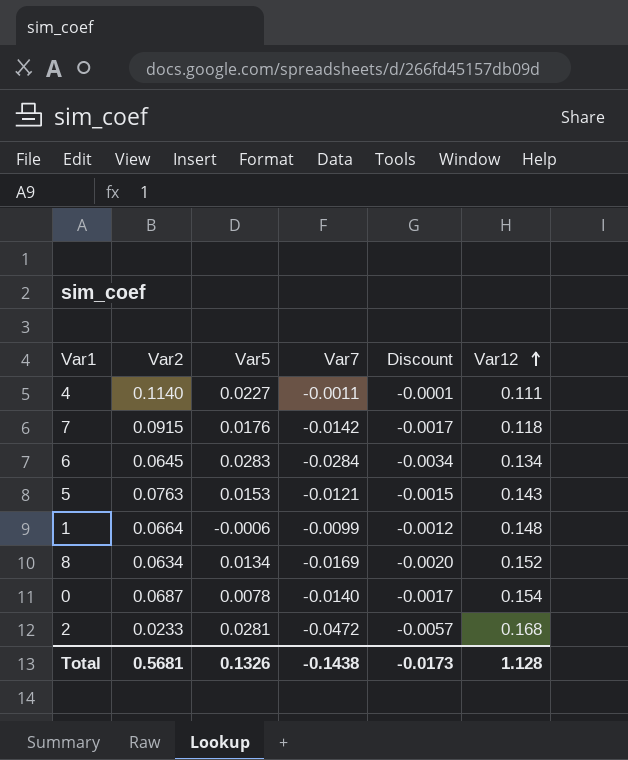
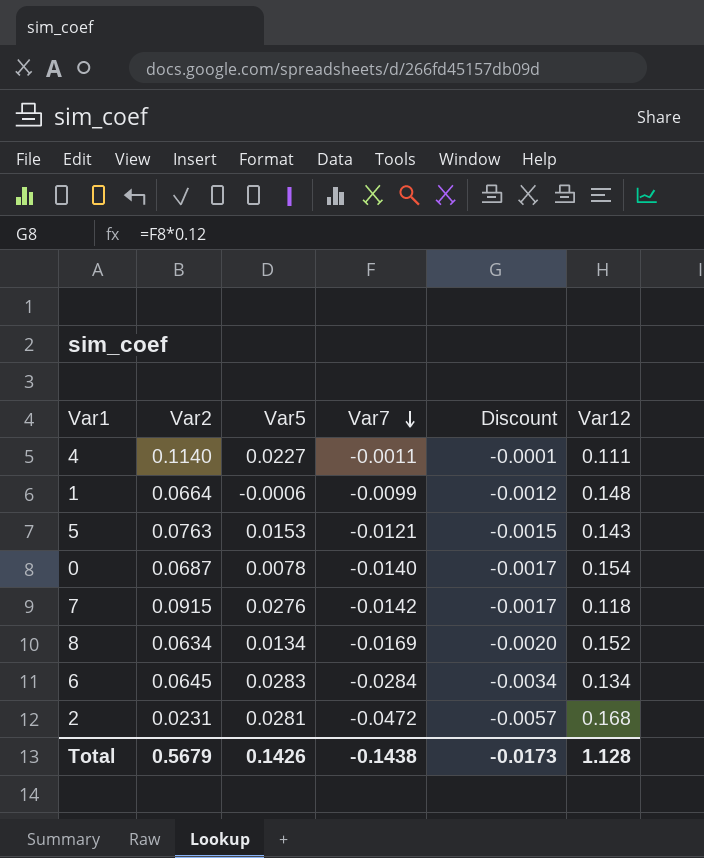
row order: Var12 ascending -> Var7 descending
7 | Var5: 0.0176 -> 0.0276
2 | Var2: 0.0233 -> 0.0231
Total | Var2: 0.5681 -> 0.5679
Total | Var5: 0.1326 -> 0.1426

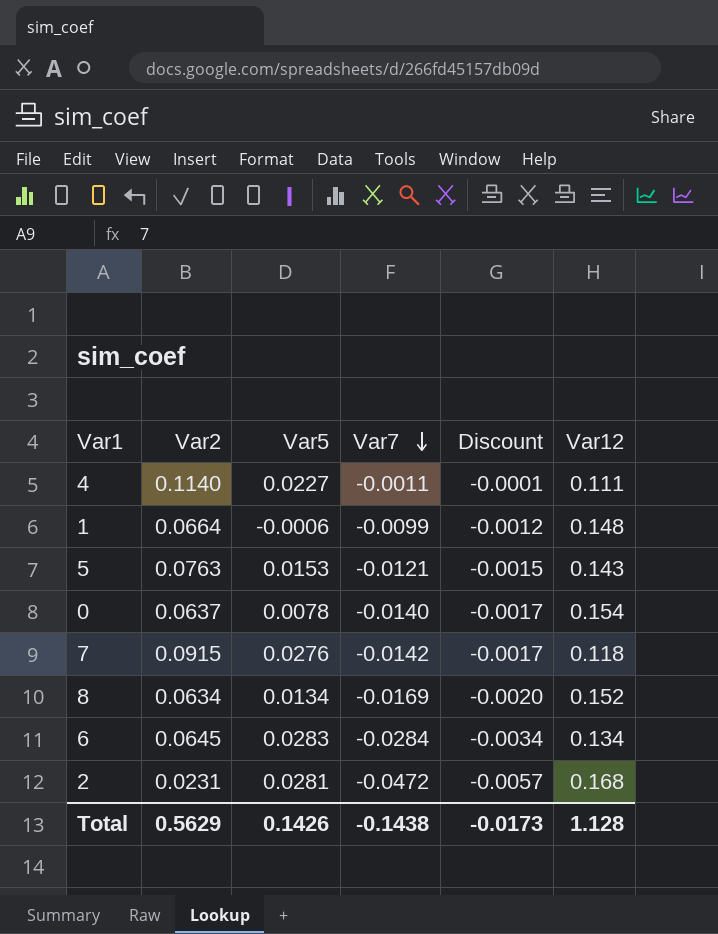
0 | Var2: 0.0687 -> 0.0637
Total | Var2: 0.5679 -> 0.5629

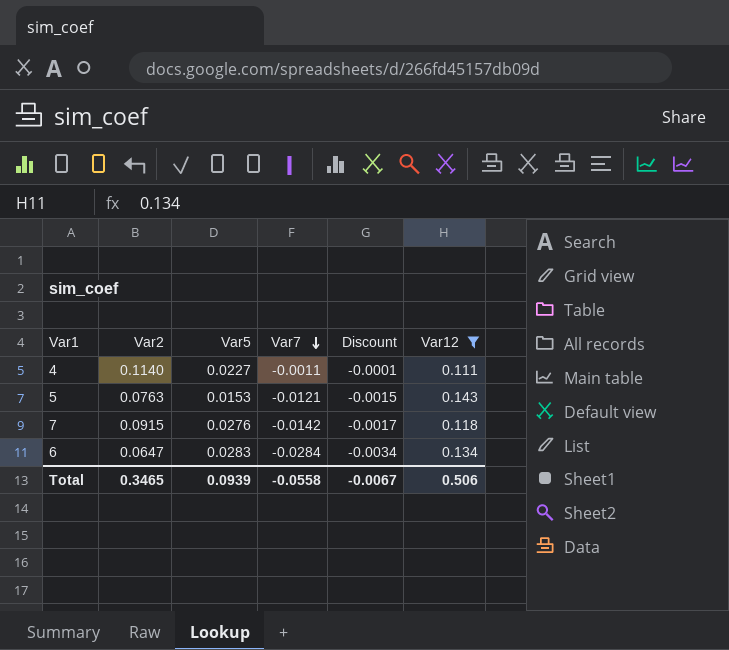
filter: none -> Var12 <= 0.143
6 | Var2: 0.0645 -> 0.0647
Total | Var2: 0.5629 -> 0.3465
Total | Var5: 0.1426 -> 0.0939
Total | Var7: -0.1438 -> -0.0558
Total | Discount: -0.0173 -> -0.0067
Total | Var12: 1.128 -> 0.506

